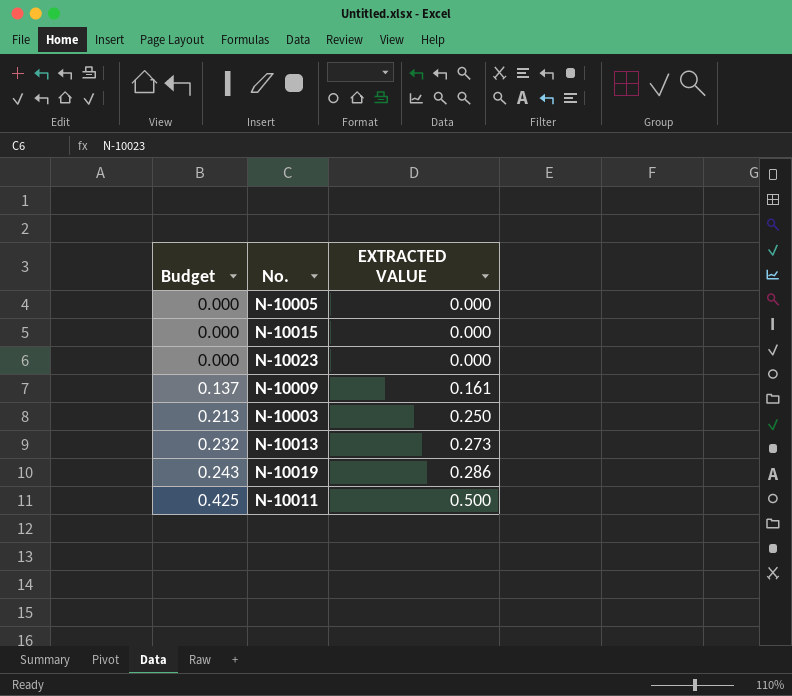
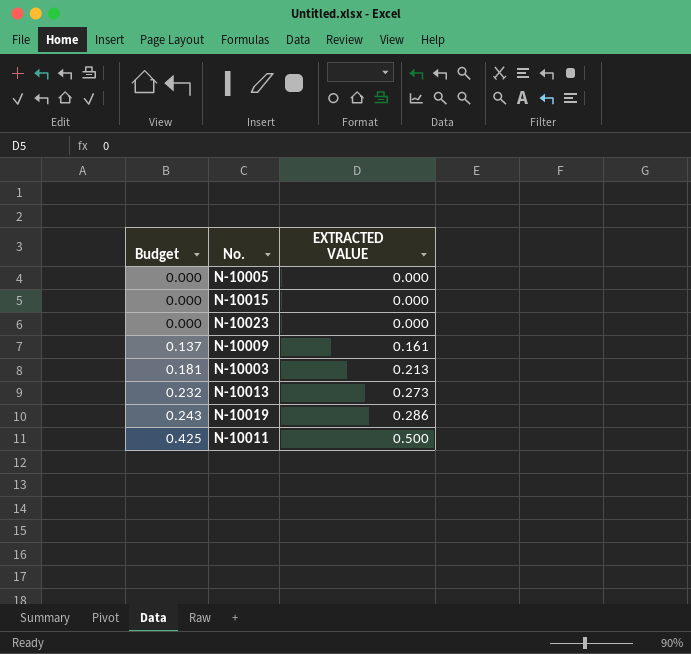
N-10003 | Budget: 0.213 -> 0.181
N-10003 | EXTRACTED VALUE: 0.250 -> 0.213

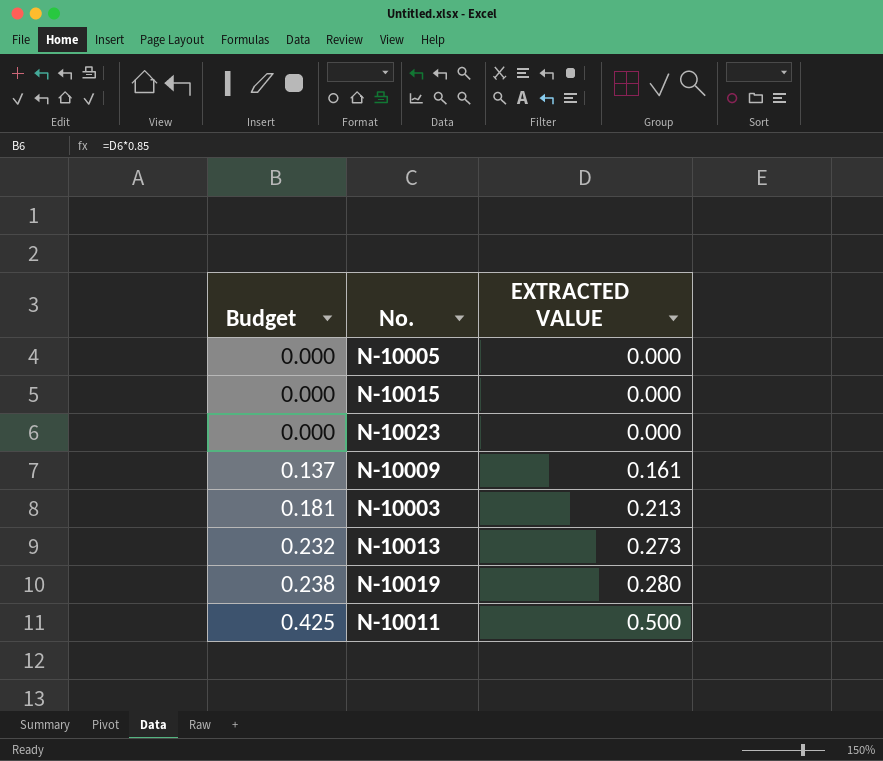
N-10019 | Budget: 0.243 -> 0.238
N-10019 | EXTRACTED VALUE: 0.286 -> 0.280

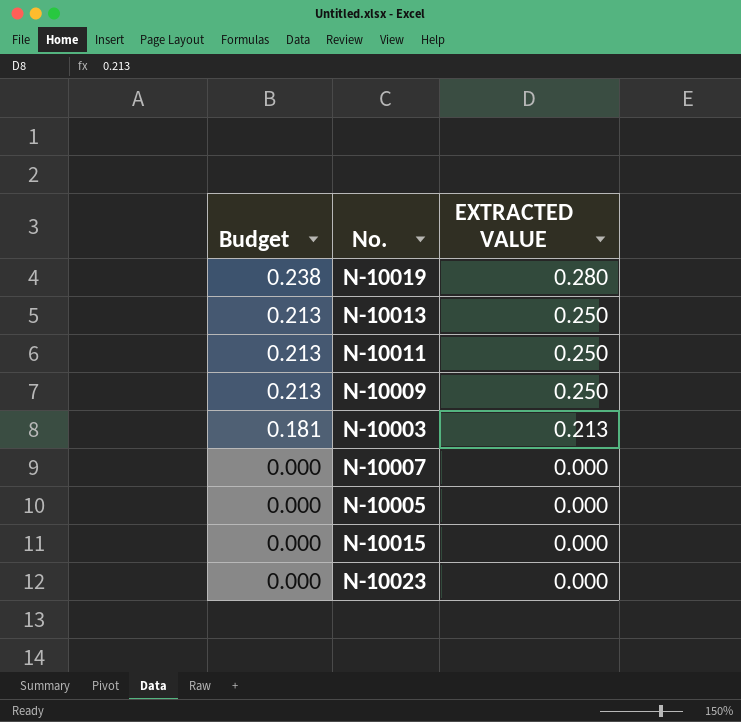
row order: Budget ascending -> Budget descending
N-10013 | Budget: 0.232 -> 0.213
N-10013 | EXTRACTED VALUE: 0.273 -> 0.250
N-10011 | Budget: 0.425 -> 0.213
N-10011 | EXTRACTED VALUE: 0.500 -> 0.250
N-10009 | Budget: 0.137 -> 0.213
N-10009 | EXTRACTED VALUE: 0.161 -> 0.250
row N-10007: none -> 0.000 | 0.000

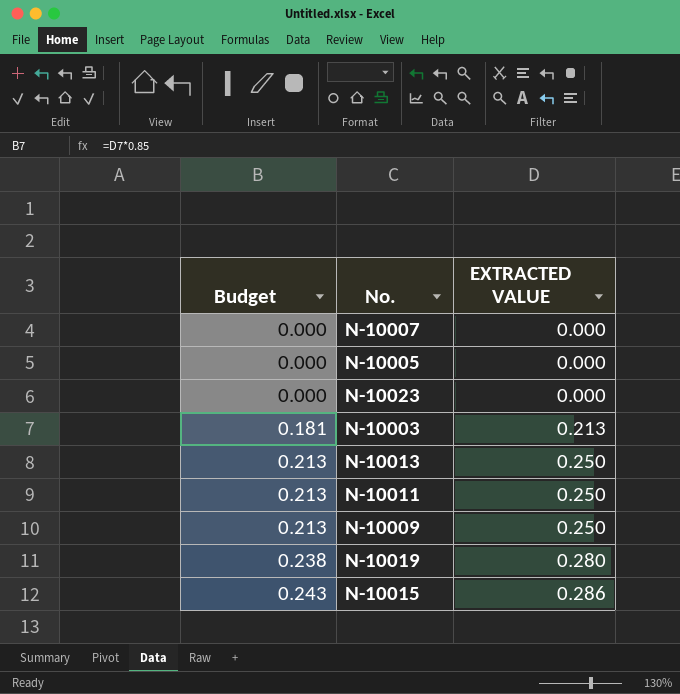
row order: Budget descending -> Budget ascending
N-10015 | Budget: 0.000 -> 0.243
N-10015 | EXTRACTED VALUE: 0.000 -> 0.286

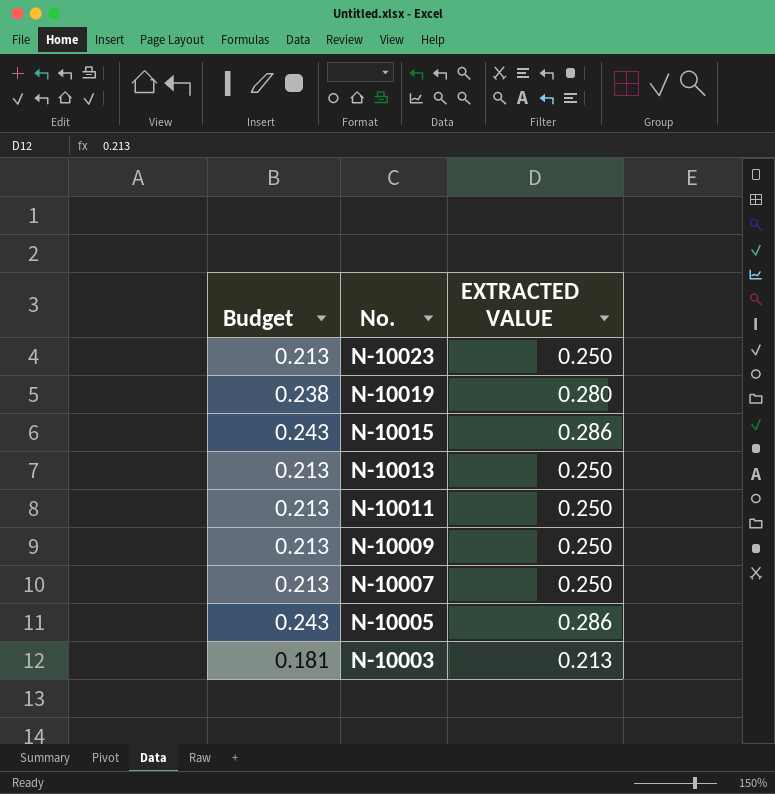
row order: Budget ascending -> No. descending
N-10023 | Budget: 0.000 -> 0.213
N-10023 | EXTRACTED VALUE: 0.000 -> 0.250
N-10007 | Budget: 0.000 -> 0.213
N-10007 | EXTRACTED VALUE: 0.000 -> 0.250
N-10005 | Budget: 0.000 -> 0.243
N-10005 | EXTRACTED VALUE: 0.000 -> 0.286

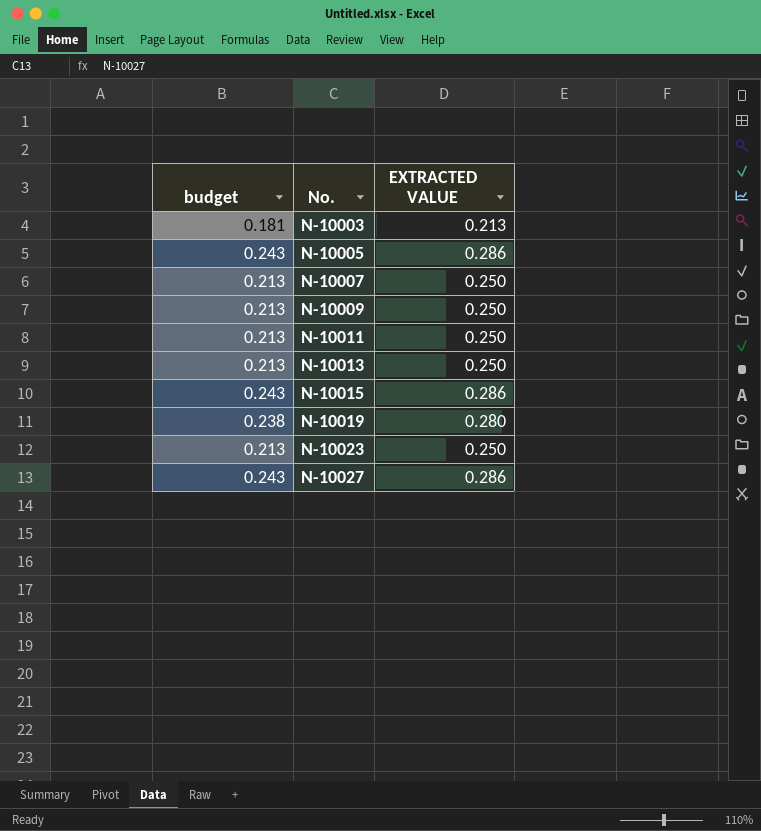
row order: No. descending -> No. ascending
column name: Budget -> budget
row N-10027: none -> 0.243 | 0.286

